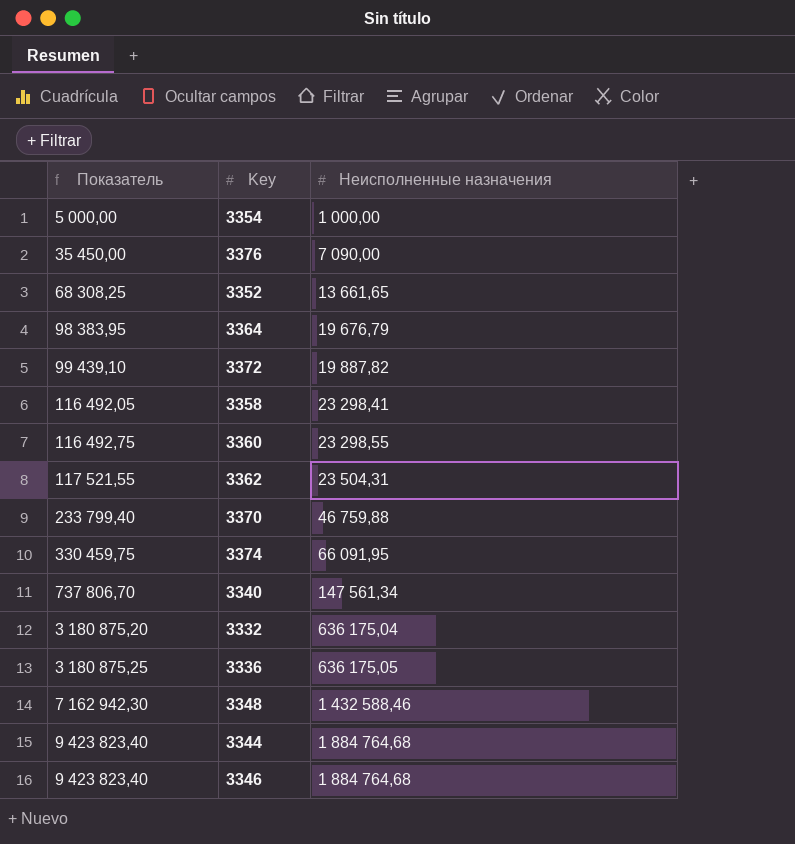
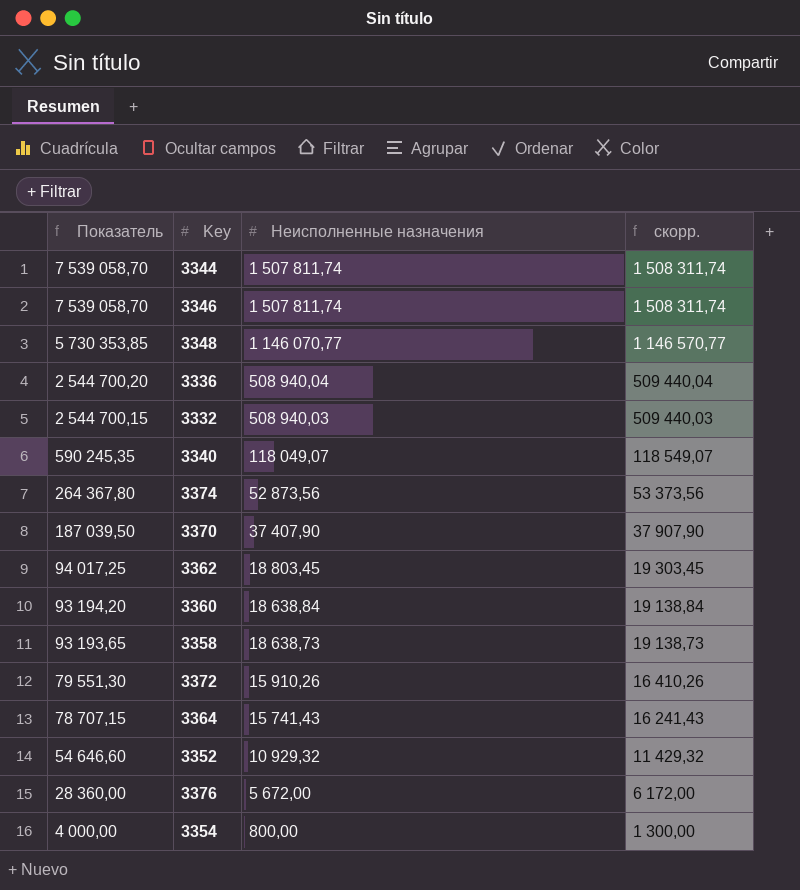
row order: Показатель ascending -> Показатель descending
column скорр. | formula: none -> [Неисполненные назначения] + 500
3344 | Показатель: 9 423 823,40 -> 7 539 058,70
3344 | Неисполненные назначения: 1 884 764,68 -> 1 507 811,74
3346 | Показатель: 9 423 823,40 -> 7 539 058,70
3346 | Неисполненные назначения: 1 884 764,68 -> 1 507 811,74
3348 | Показатель: 7 162 942,30 -> 5 730 353,85
3348 | Неисполненные назначения: 1 432 588,46 -> 1 146 070,77
3336 | Показатель: 3 180 875,25 -> 2 544 700,20
3336 | Неисполненные назначения: 636 175,05 -> 508 940,04
3332 | Показатель: 3 180 875,20 -> 2 544 700,15
3332 | Неисполненные назначения: 636 175,04 -> 508 940,03
3340 | Показатель: 737 806,70 -> 590 245,35
3340 | Неисполненные назначения: 147 561,34 -> 118 049,07
3374 | Показатель: 330 459,75 -> 264 367,80
3374 | Неисполненные назначения: 66 091,95 -> 52 873,56
3370 | Показатель: 233 799,40 -> 187 039,50
3370 | Неисполненные назначения: 46 759,88 -> 37 407,90
3362 | Показатель: 117 521,55 -> 94 017,25
3362 | Неисполненные назначения: 23 504,31 -> 18 803,45
3360 | Показатель: 116 492,75 -> 93 194,20
3360 | Неисполненные назначения: 23 298,55 -> 18 638,84
3358 | Показатель: 116 492,05 -> 93 193,65
3358 | Неисполненные назначения: 23 298,41 -> 18 638,73
3372 | Показатель: 99 439,10 -> 79 551,30
3372 | Неисполненные назначения: 19 887,82 -> 15 910,26
3364 | Показатель: 98 383,95 -> 78 707,15
3364 | Неисполненные назначения: 19 676,79 -> 15 741,43
3352 | Показатель: 68 308,25 -> 54 646,60
3352 | Неисполненные назначения: 13 661,65 -> 10 929,32
3376 | Показатель: 35 450,00 -> 28 360,00
3376 | Неисполненные назначения: 7 090,00 -> 5 672,00
3354 | Показатель: 5 000,00 -> 4 000,00
3354 | Неисполненные назначения: 1 000,00 -> 800,00

